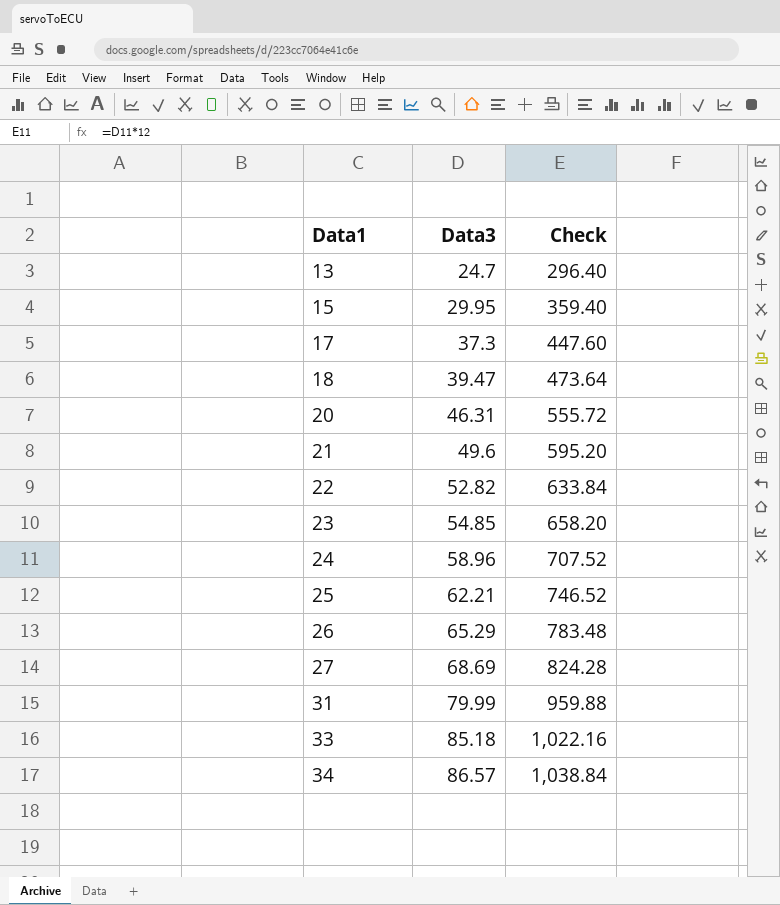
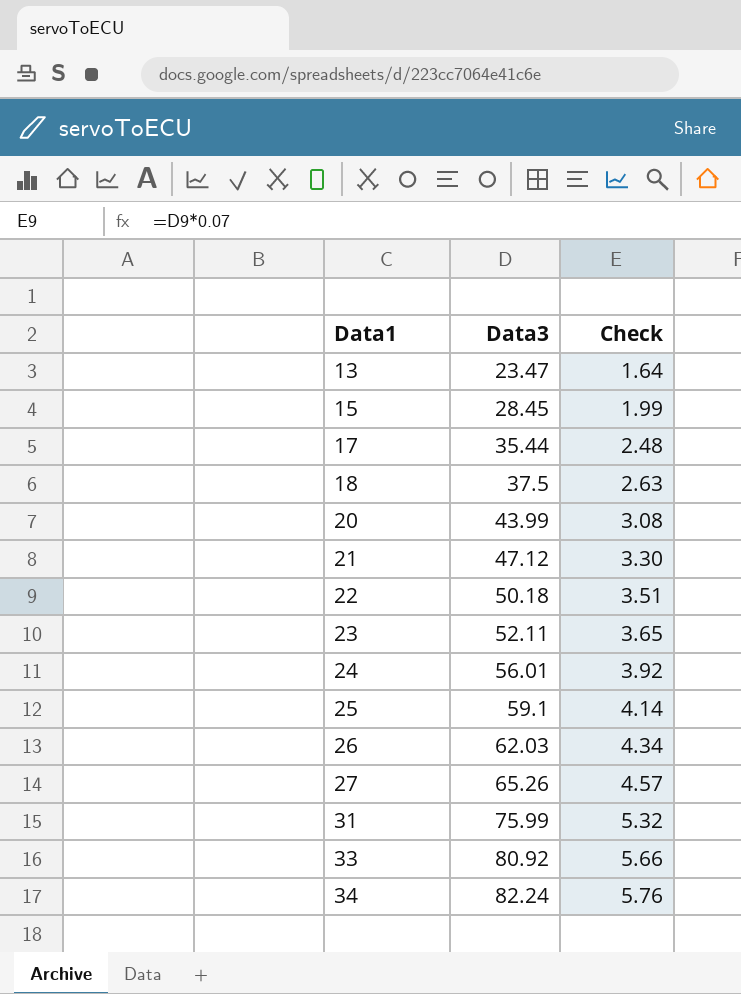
column Check | formula: [Data3] * 12 -> [Data3] * 0.07
13 | Data3: 24.7 -> 23.47
15 | Data3: 29.95 -> 28.45
17 | Data3: 37.3 -> 35.44
18 | Data3: 39.47 -> 37.5
20 | Data3: 46.31 -> 43.99
21 | Data3: 49.6 -> 47.12
22 | Data3: 52.82 -> 50.18
23 | Data3: 54.85 -> 52.11
24 | Data3: 58.96 -> 56.01
25 | Data3: 62.21 -> 59.1
26 | Data3: 65.29 -> 62.03
27 | Data3: 68.69 -> 65.26
31 | Data3: 79.99 -> 75.99
33 | Data3: 85.18 -> 80.92
34 | Data3: 86.57 -> 82.24

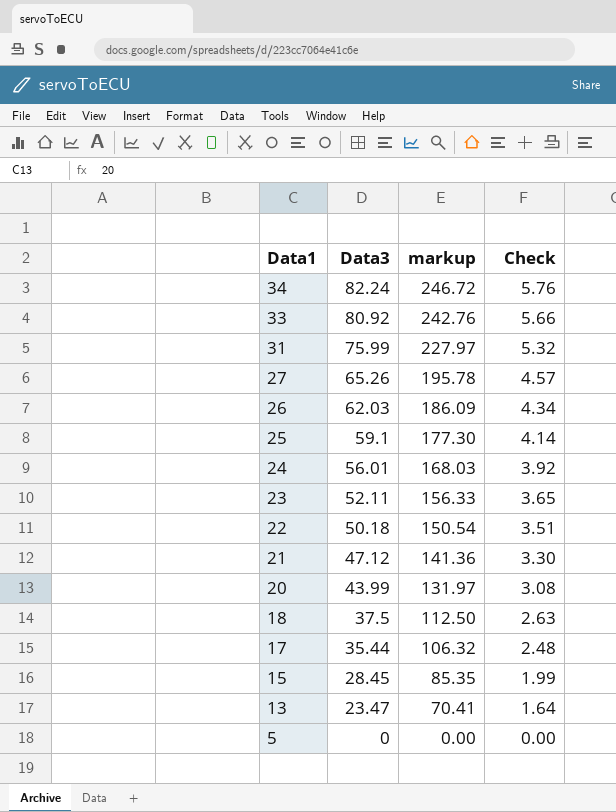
row order: Data1 ascending -> Data1 descending
column markup | formula: none -> [Data3] * 3
row 5: none -> 0 | 0.00 | 0.00

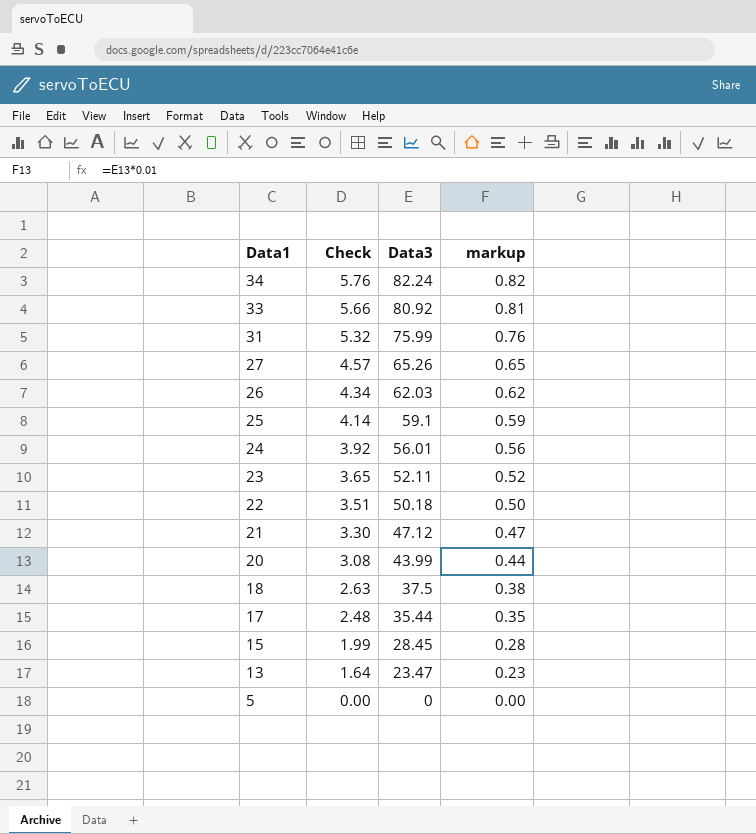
column Check | position: 4 -> 2
column markup | formula: [Data3] * 3 -> [Data3] * 0.01

